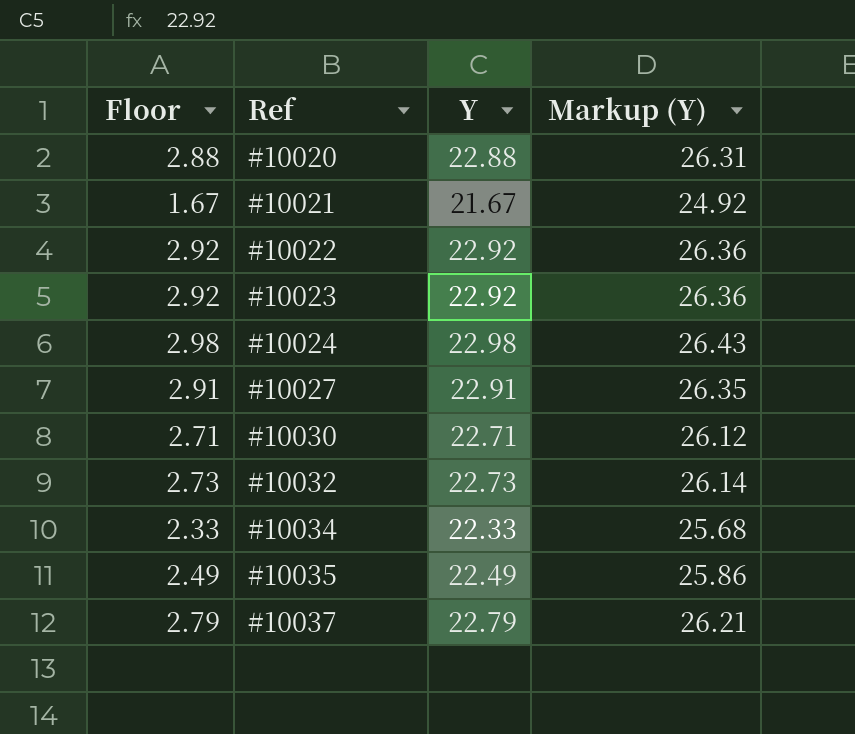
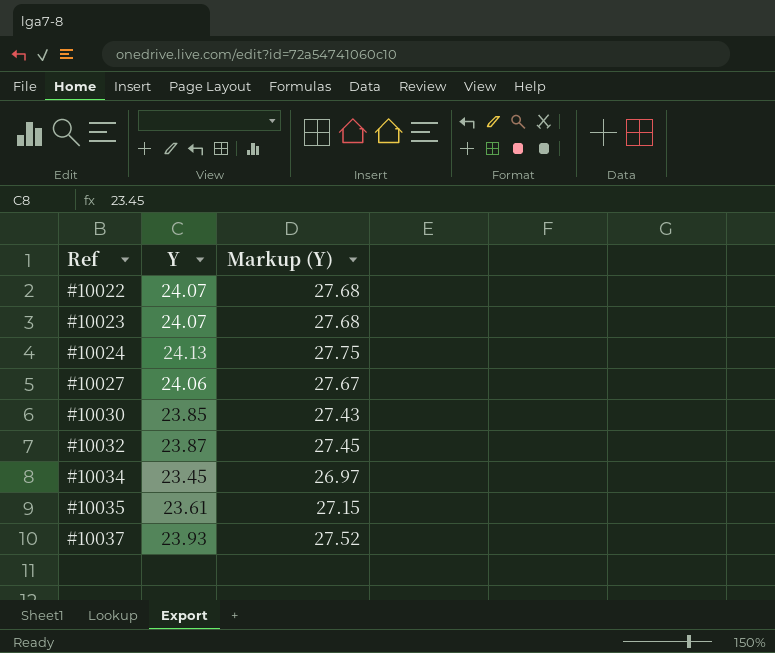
column Floor | formula: [Y] - 20 -> none
row #10020: 2.88 | 22.88 | 26.31 -> none
row #10021: 1.67 | 21.67 | 24.92 -> none
#10022 | Y: 22.92 -> 24.07
#10022 | Markup (Y): 26.36 -> 27.68
#10023 | Y: 22.92 -> 24.07
#10023 | Markup (Y): 26.36 -> 27.68
#10024 | Y: 22.98 -> 24.13
#10024 | Markup (Y): 26.43 -> 27.75
#10027 | Y: 22.91 -> 24.06
#10027 | Markup (Y): 26.35 -> 27.67
#10030 | Y: 22.71 -> 23.85
#10030 | Markup (Y): 26.12 -> 27.43
#10032 | Y: 22.73 -> 23.87
#10032 | Markup (Y): 26.14 -> 27.45
#10034 | Y: 22.33 -> 23.45
#10034 | Markup (Y): 25.68 -> 26.97
#10035 | Y: 22.49 -> 23.61
#10035 | Markup (Y): 25.86 -> 27.15
#10037 | Y: 22.79 -> 23.93
#10037 | Markup (Y): 26.21 -> 27.52

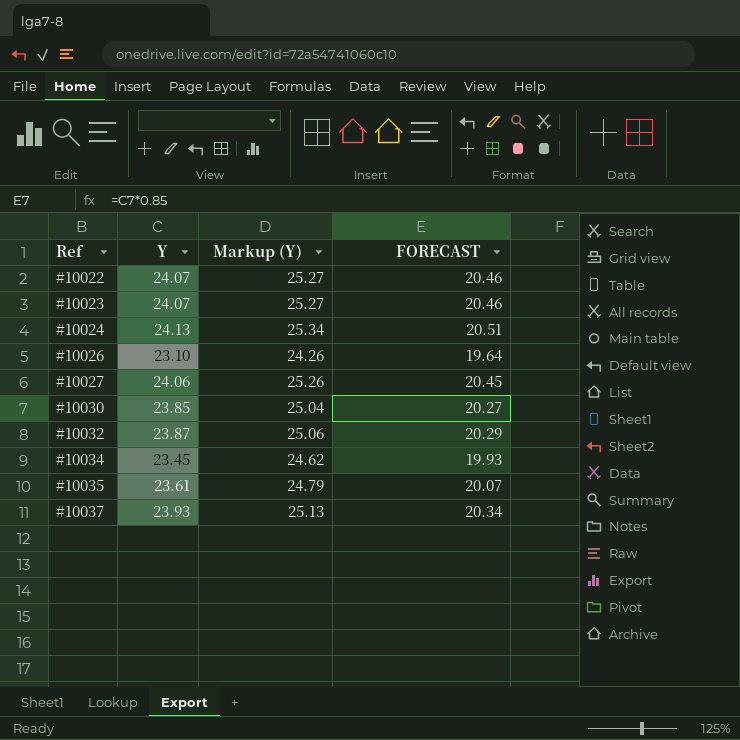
column Markup (Y) | formula: [Y] * 1.15 -> [Y] * 1.05
column FORECAST | formula: none -> [Y] * 0.85
row #10026: none -> 23.10 | 24.26 | 19.64

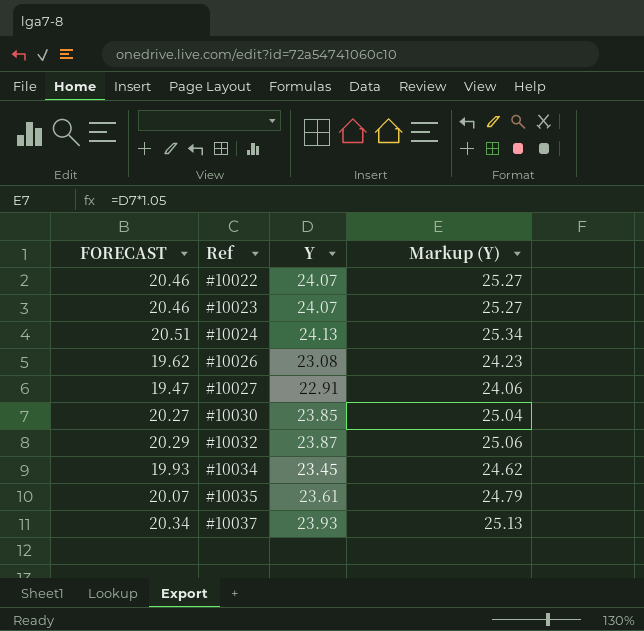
column FORECAST | position: 4 -> 1
#10026 | FORECAST: 19.64 -> 19.62
#10026 | Y: 23.10 -> 23.08
#10026 | Markup (Y): 24.26 -> 24.23
#10027 | FORECAST: 20.45 -> 19.47
#10027 | Y: 24.06 -> 22.91
#10027 | Markup (Y): 25.26 -> 24.06

